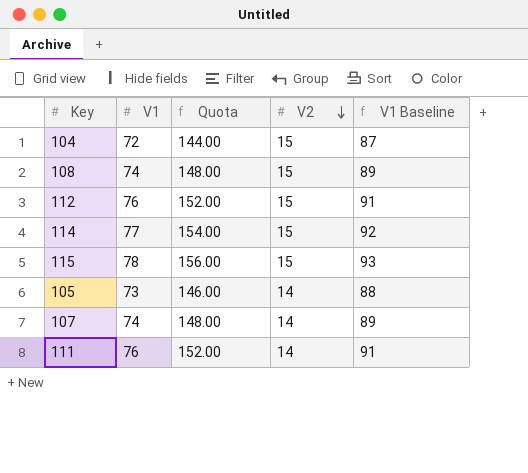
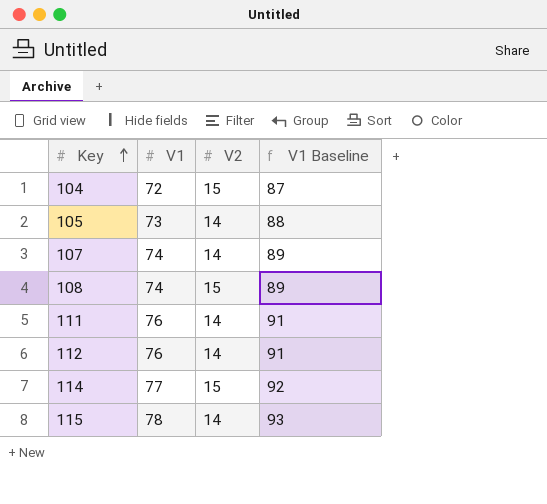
row order: V2 descending -> Key ascending
column Quota | formula: [V1] * 2 -> none
112 | V2: 15 -> 14
115 | V2: 15 -> 14

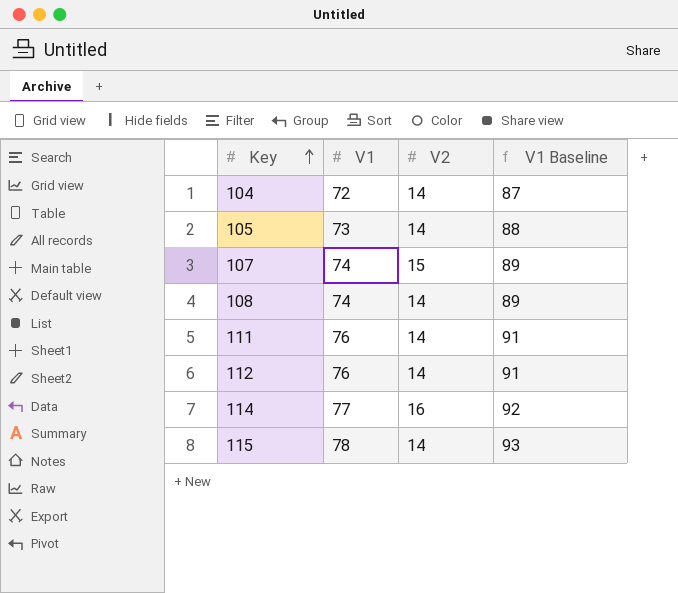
104 | V2: 15 -> 14
107 | V2: 14 -> 15
108 | V2: 15 -> 14
114 | V2: 15 -> 16

